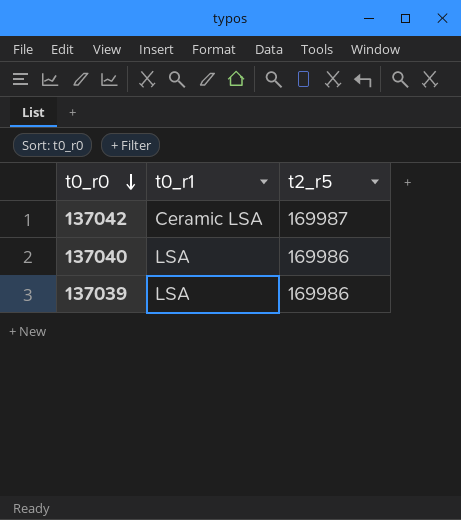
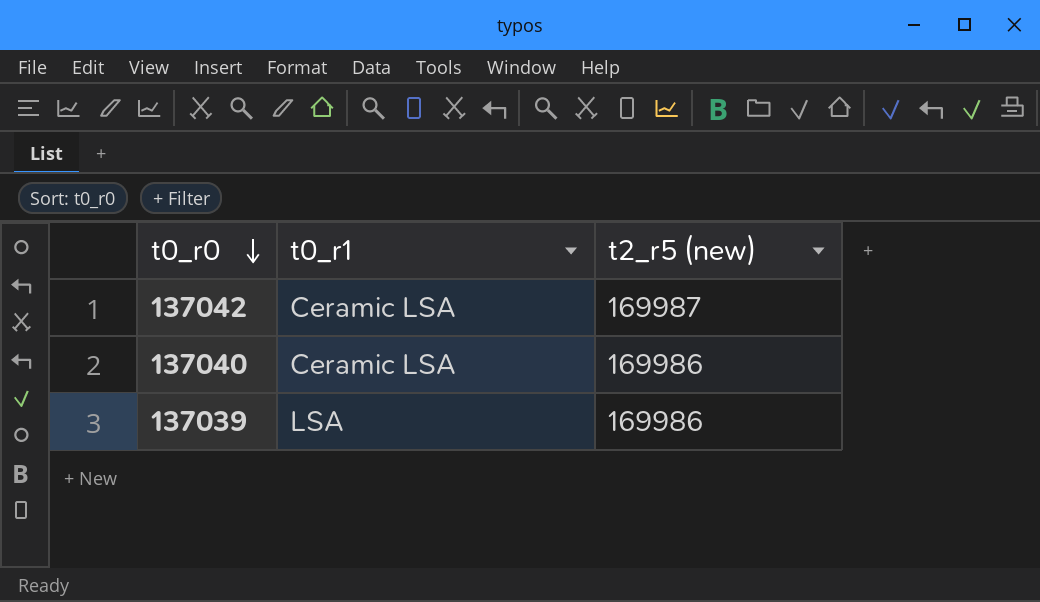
column name: t2_r5 -> t2_r5 (new)
137040 | t0_r1: LSA -> Ceramic LSA

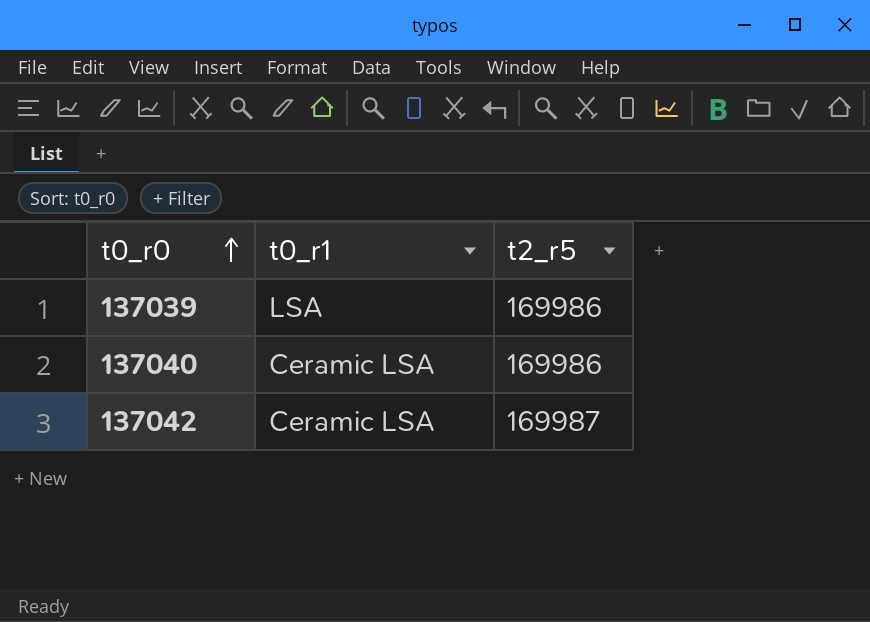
row order: t0_r0 descending -> t0_r0 ascending
column name: t2_r5 (new) -> t2_r5

